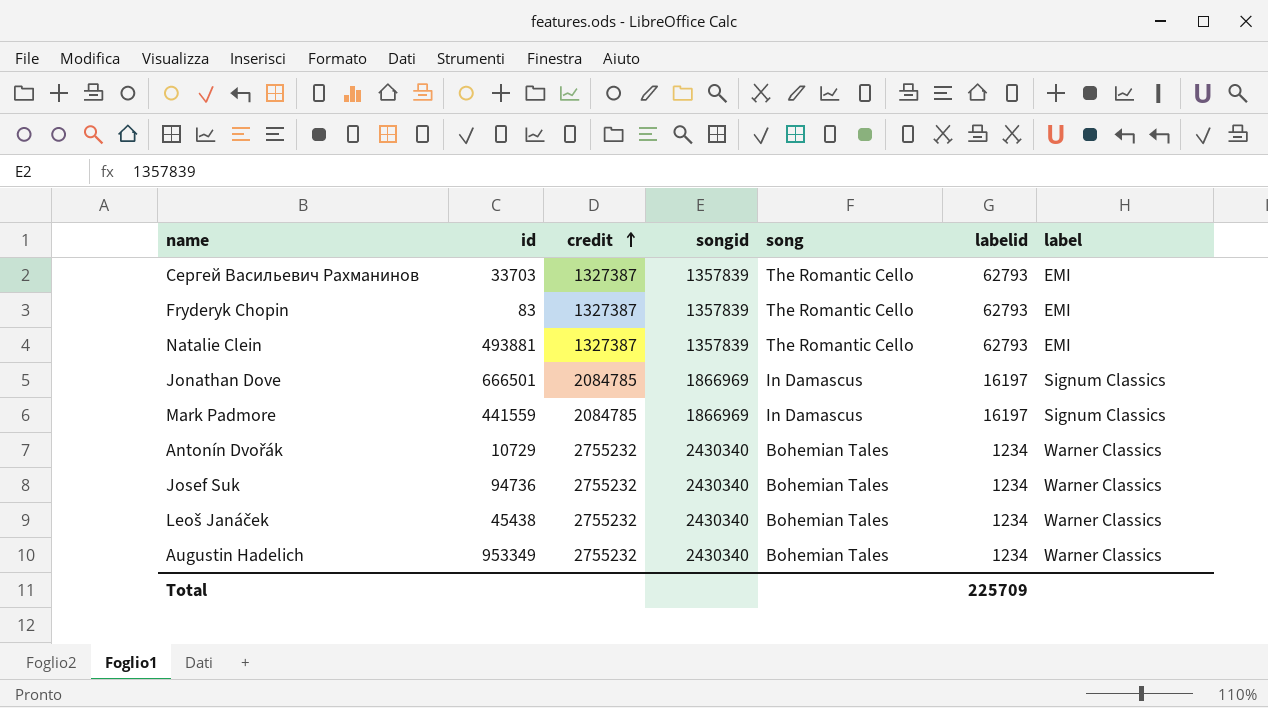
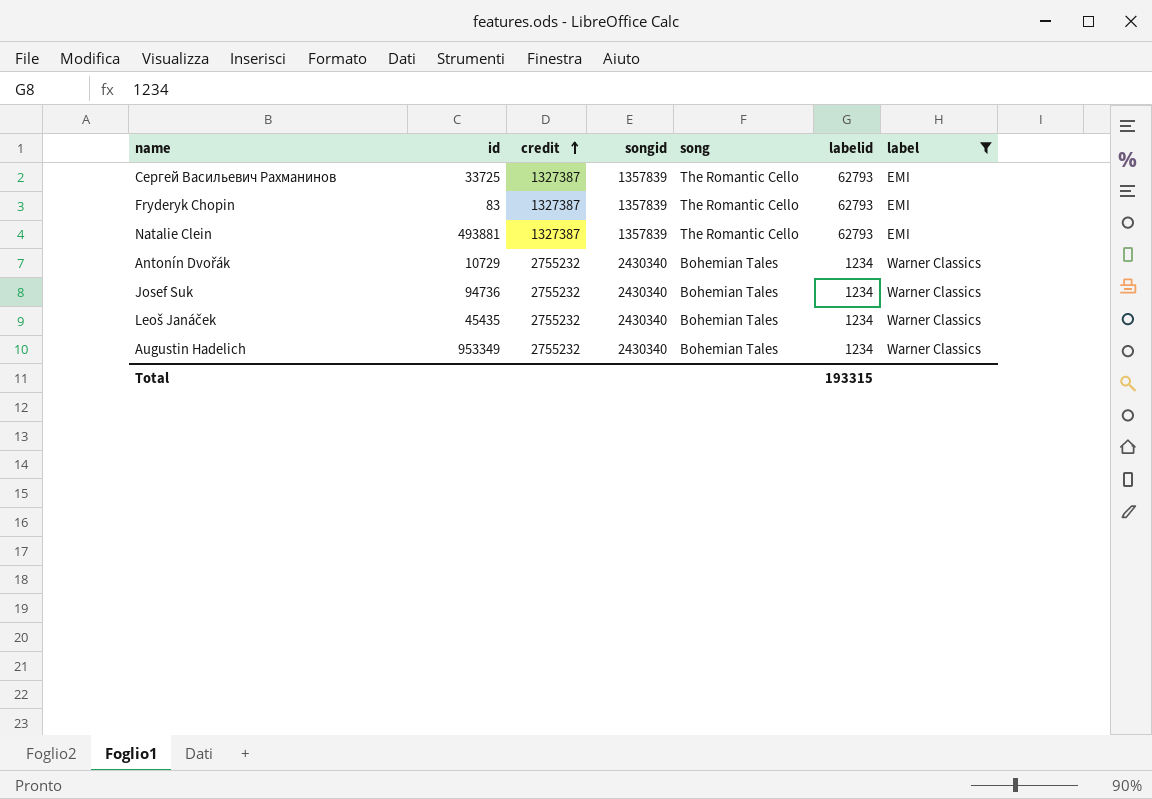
filter: none -> label != Signum Classics
Сергей Васильевич Рахманинов | id: 33703 -> 33725
Leoš Janáček | id: 45438 -> 45435
Total | labelid: 225709 -> 193315

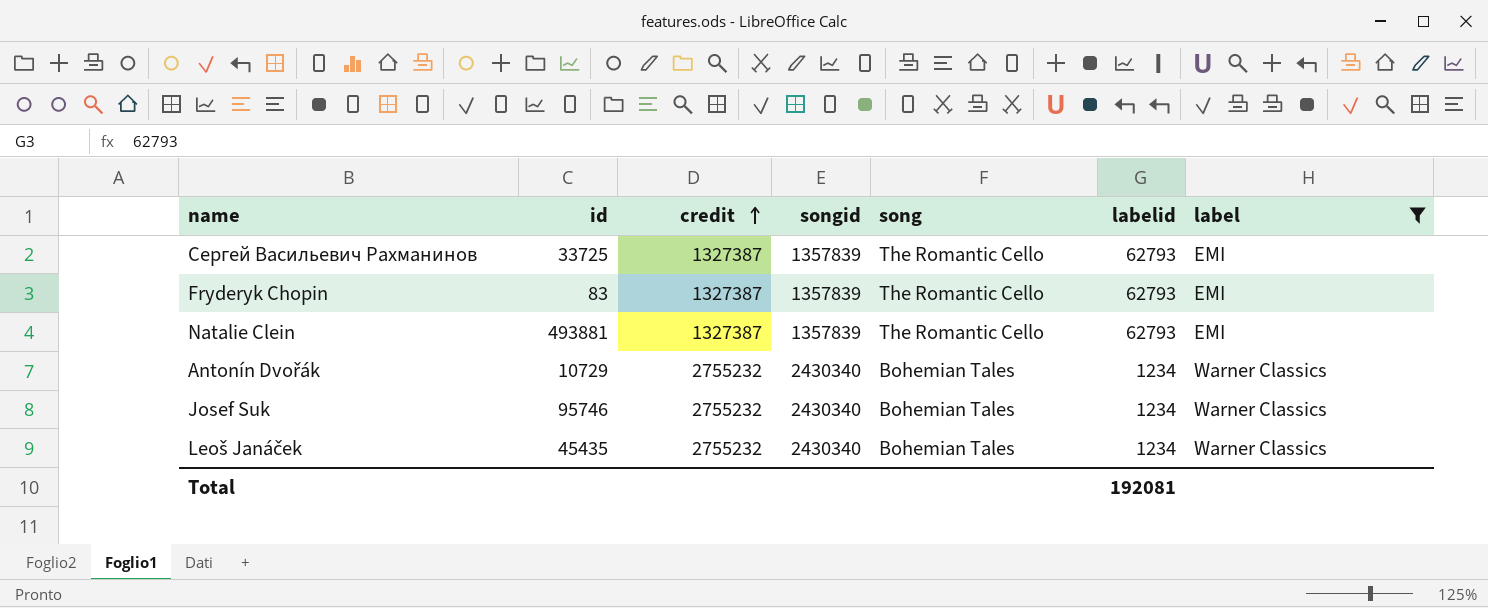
row Augustin Hadelich: 953349 | 2755232 | 2430340 | Bohemian Tales | 1234 | Warner Classics -> none
Josef Suk | id: 94736 -> 95746
Total | labelid: 193315 -> 192081

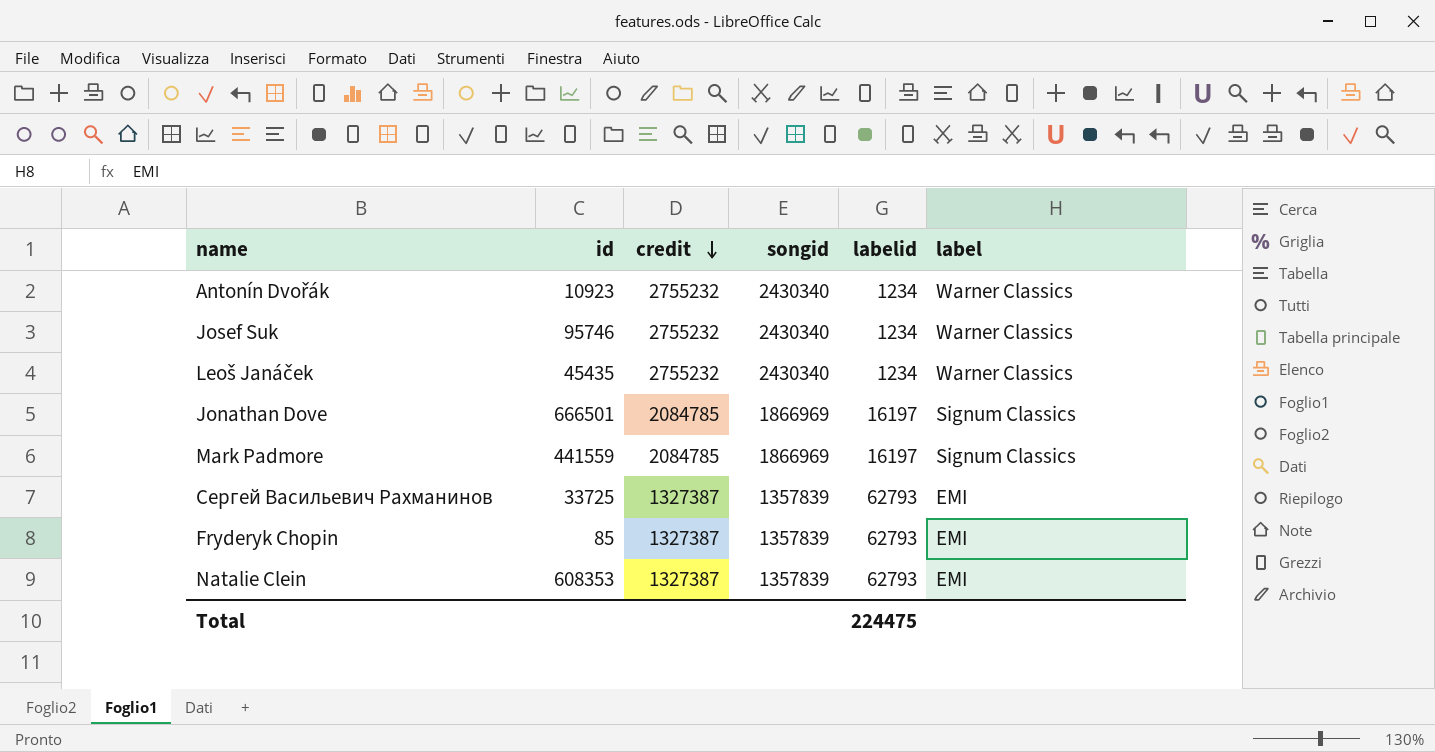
filter: label != Signum Classics -> none
row order: credit ascending -> credit descending
column song | position: 5 -> none
Antonín Dvořák | id: 10729 -> 10923
Fryderyk Chopin | id: 83 -> 85
Natalie Clein | id: 493881 -> 608353
Total | labelid: 192081 -> 224475

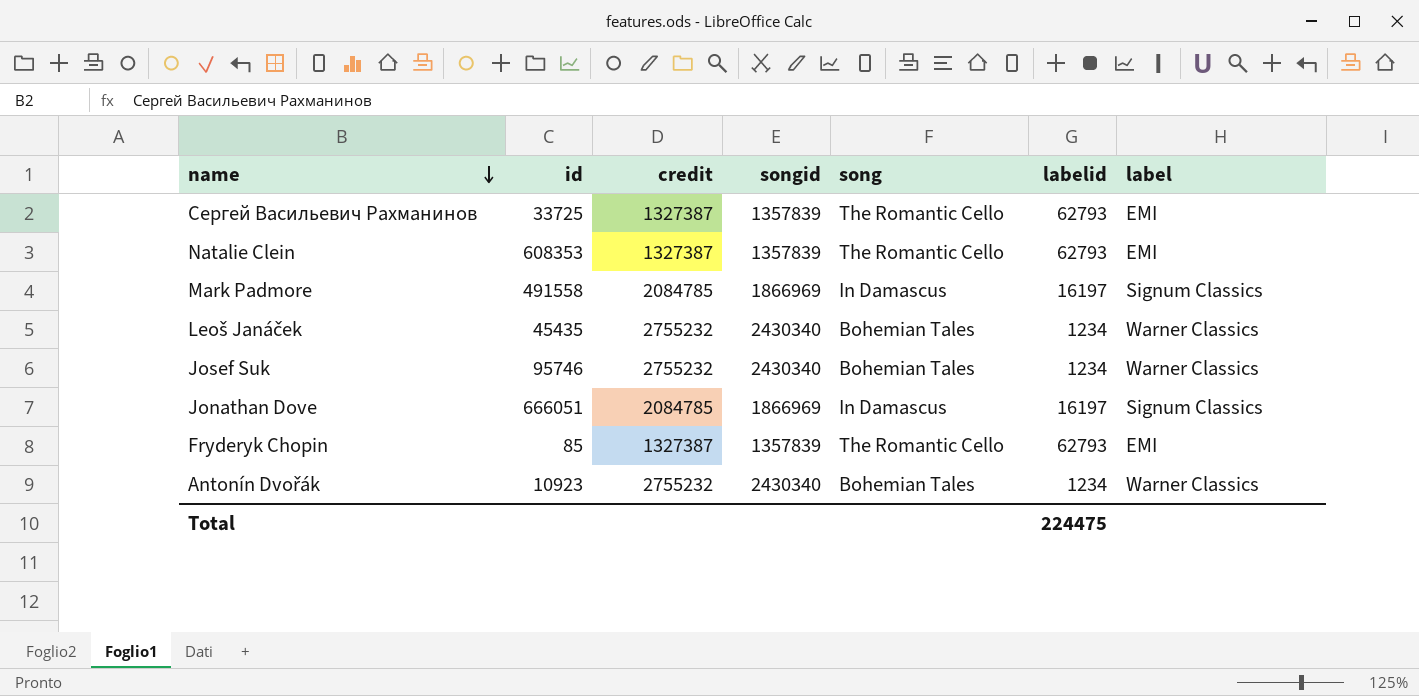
row order: credit descending -> name descending
column song | position: none -> 5
Mark Padmore | id: 441559 -> 491558
Jonathan Dove | id: 666501 -> 666051

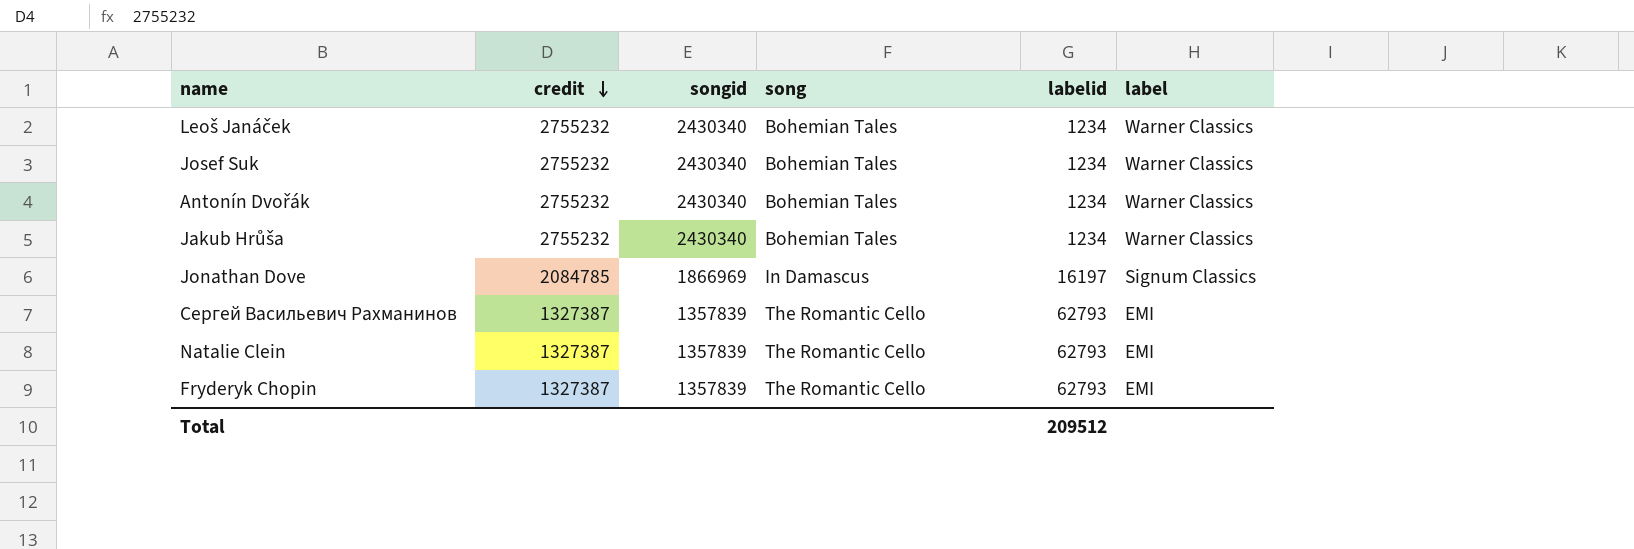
row order: name descending -> credit descending
column id | position: 2 -> none
row Mark Padmore: 491558 | 2084785 | 1866969 | In Damascus | 16197 | Signum Classics -> none
row Jakub Hrůša: none -> 2755232 | 2430340 | Bohemian Tales | 1234 | Warner Classics
Total | labelid: 224475 -> 209512

